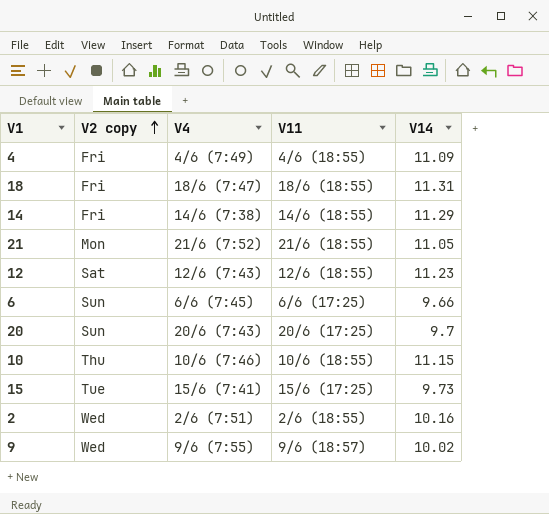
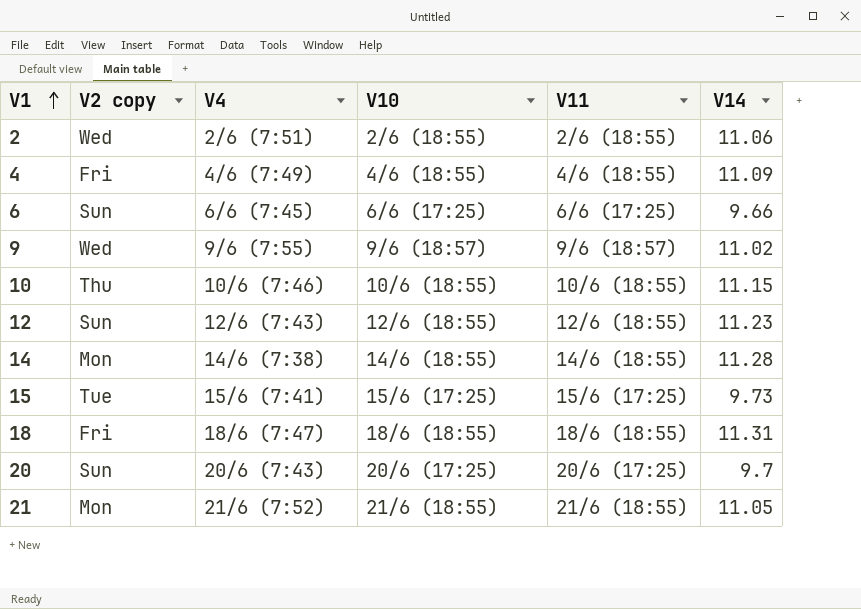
row order: V2 copy ascending -> V1 ascending
column V10 | position: none -> 4
2 | V14: 10.16 -> 11.06
9 | V14: 10.02 -> 11.02
12 | V2 copy: Sat -> Sun
14 | V2 copy: Fri -> Mon
14 | V14: 11.29 -> 11.28

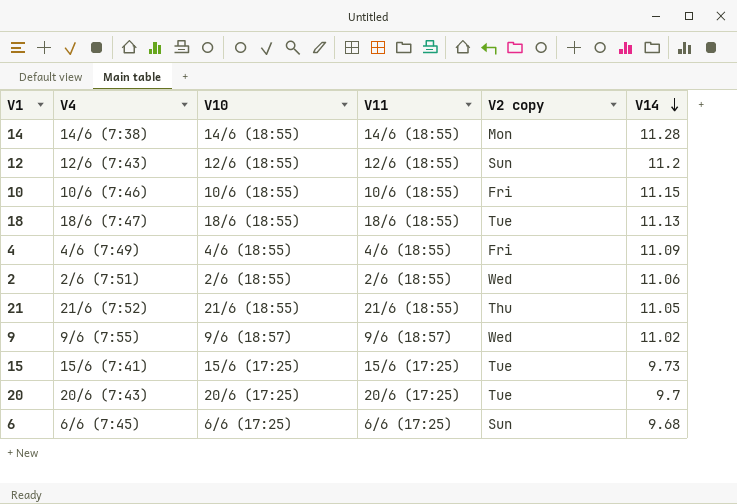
row order: V1 ascending -> V14 descending
column V2 copy | position: 2 -> 5
12 | V14: 11.23 -> 11.2
10 | V2 copy: Thu -> Fri
18 | V2 copy: Fri -> Tue
18 | V14: 11.31 -> 11.13
21 | V2 copy: Mon -> Thu
20 | V2 copy: Sun -> Tue
6 | V14: 9.66 -> 9.68

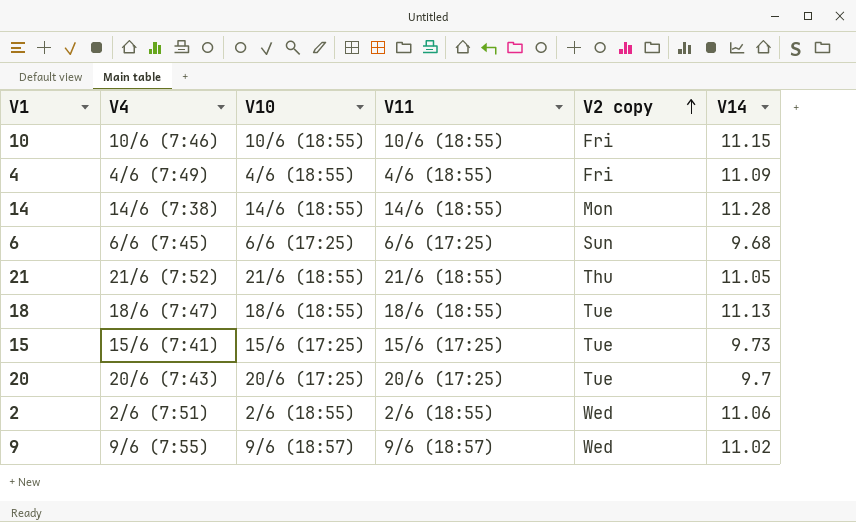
row order: V14 descending -> V2 copy ascending
row 12: 12/6 (7:43) | 12/6 (18:55) | 12/6 (18:55) | Sun | 11.2 -> none

